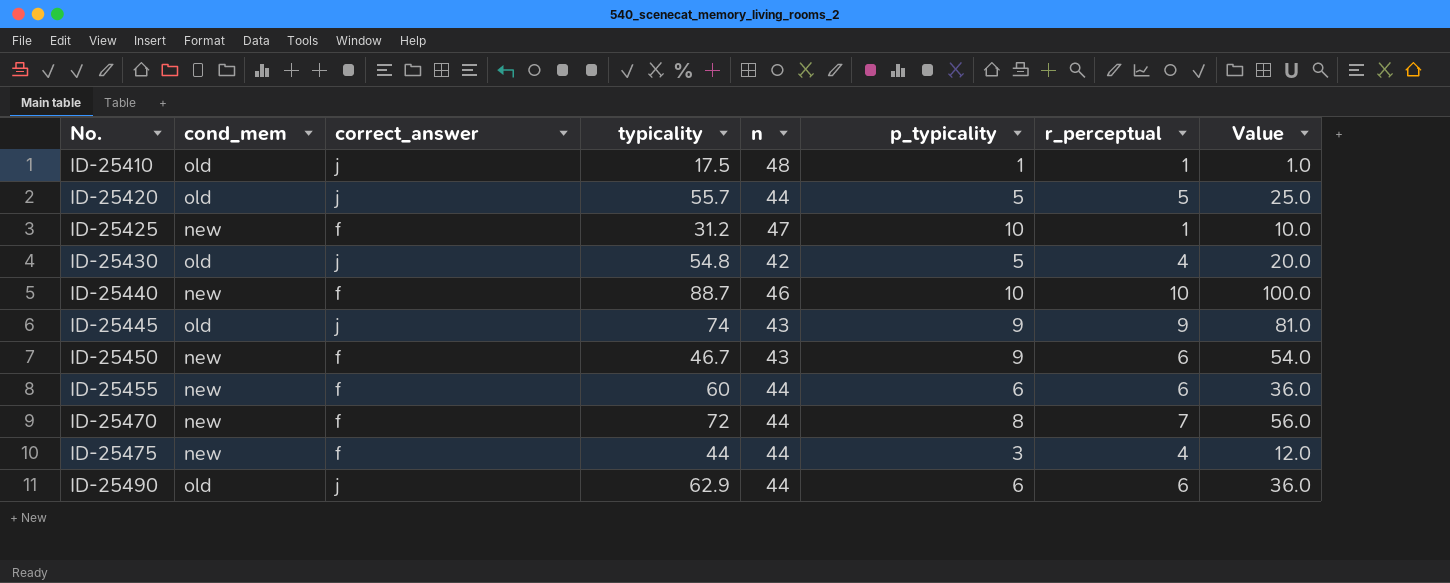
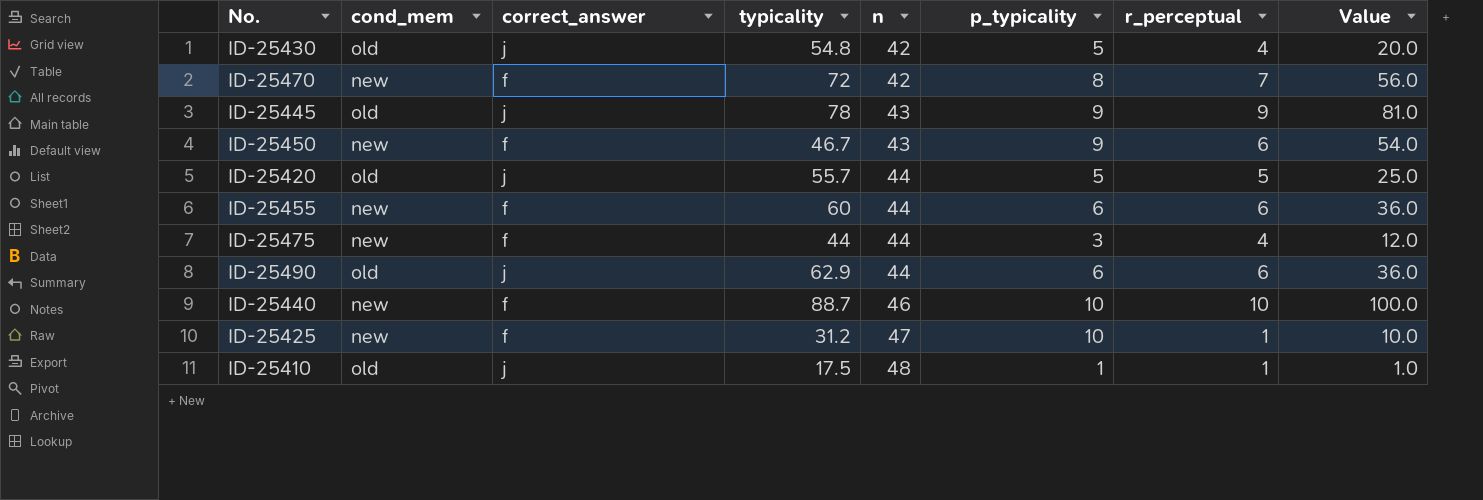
row order: No. ascending -> n ascending
ID-25470 | n: 44 -> 42
ID-25445 | typicality: 74 -> 78

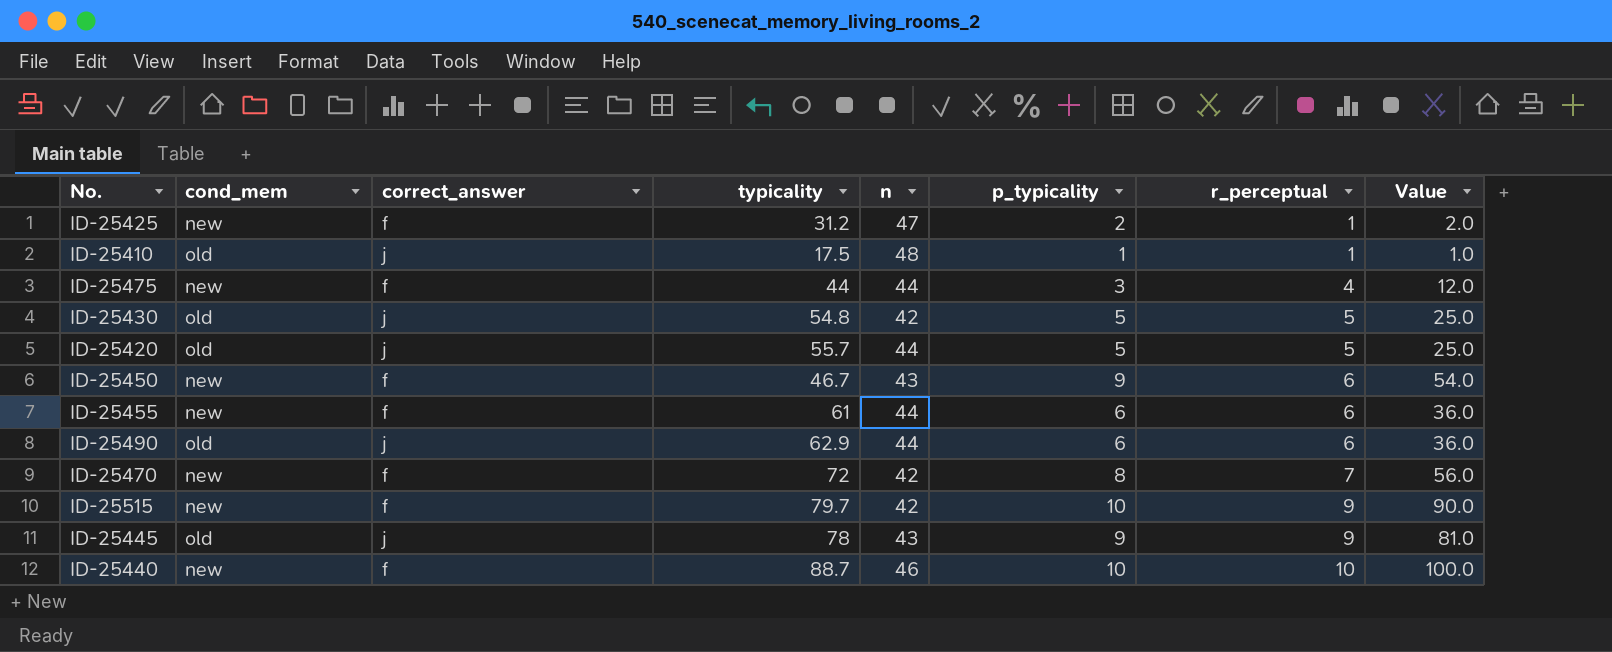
row order: n ascending -> r_perceptual ascending
ID-25425 | p_typicality: 10 -> 2
ID-25425 | Value: 10.0 -> 2.0
ID-25430 | r_perceptual: 4 -> 5
ID-25430 | Value: 20.0 -> 25.0
ID-25455 | typicality: 60 -> 61
row ID-25515: none -> new | f | 79.7 | 42 | 10 | 9 | 90.0

